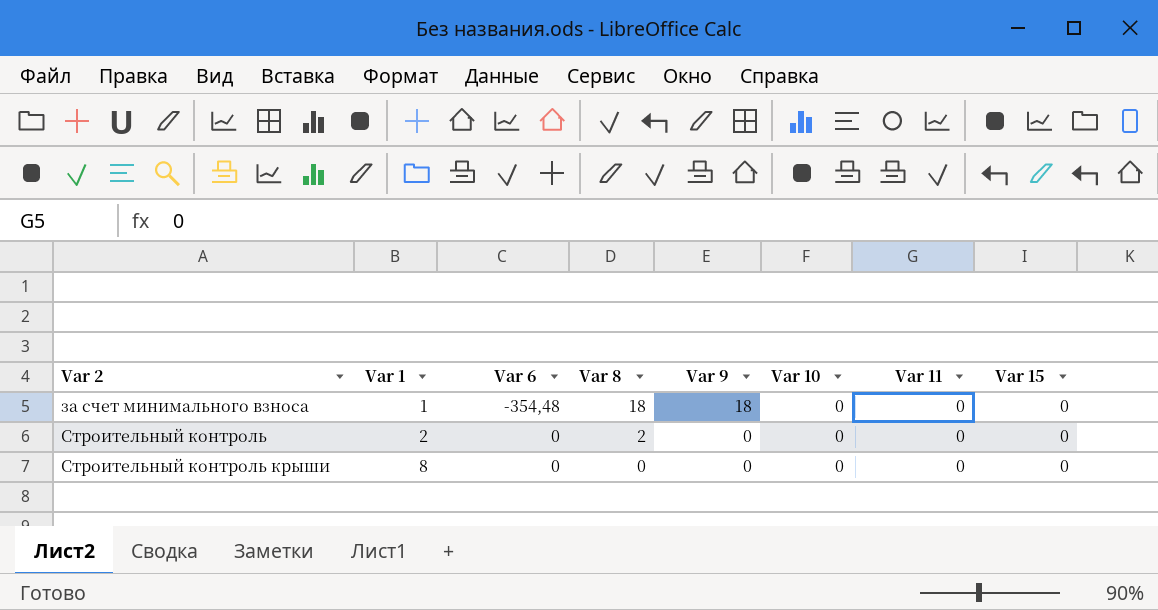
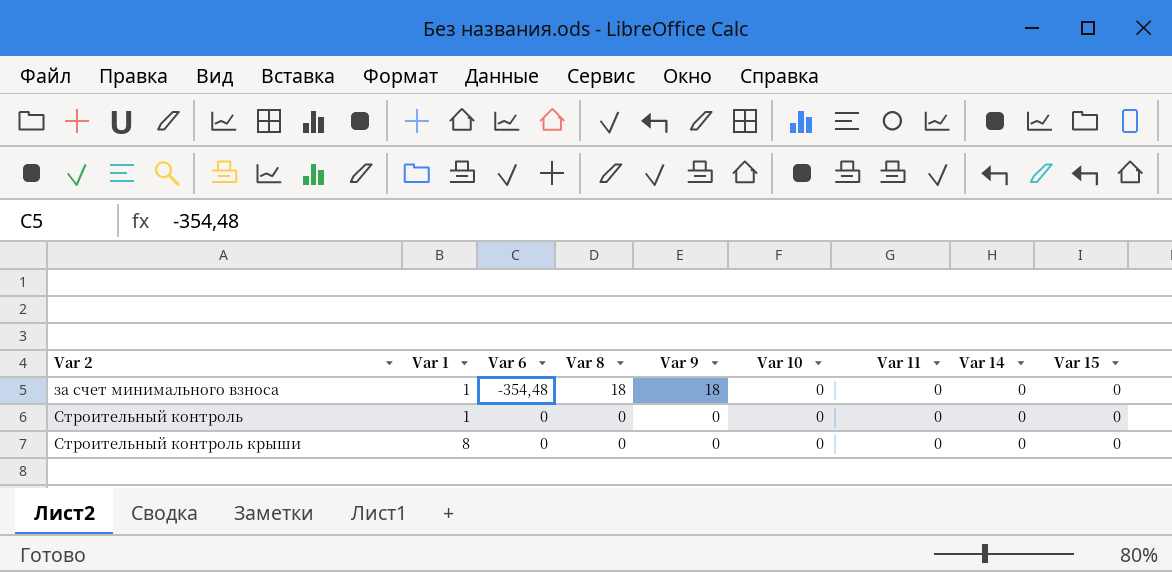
column Var 14 | position: none -> 8
Строительный контроль | Var 1: 2 -> 1
Строительный контроль | Var 8: 2 -> 0

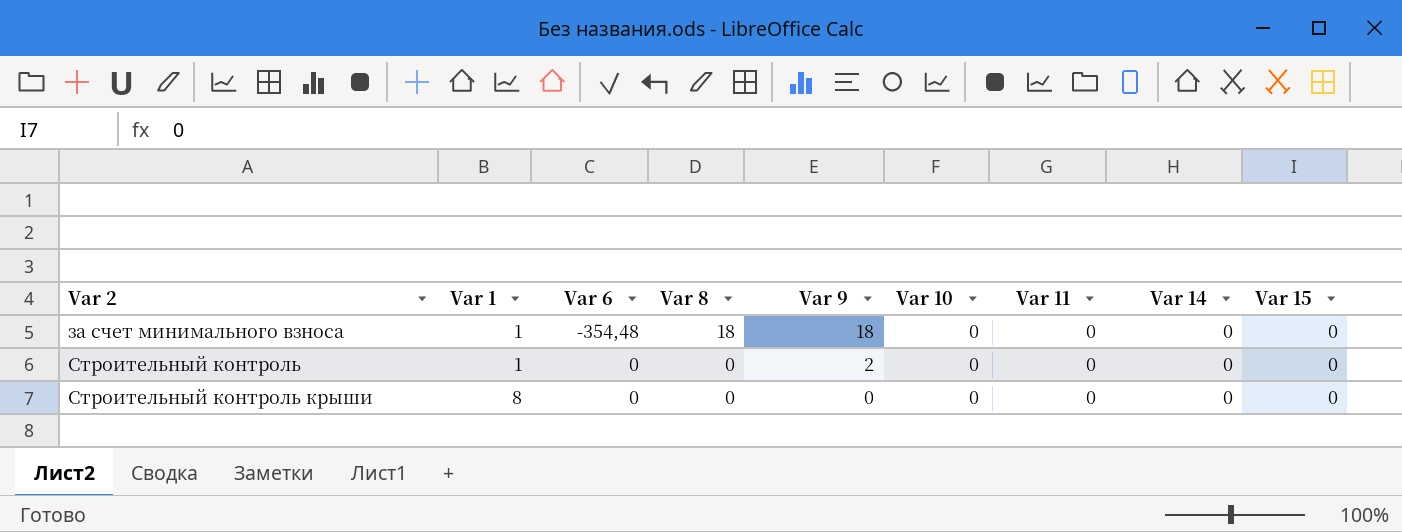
Строительный контроль | Var 9: 0 -> 2

